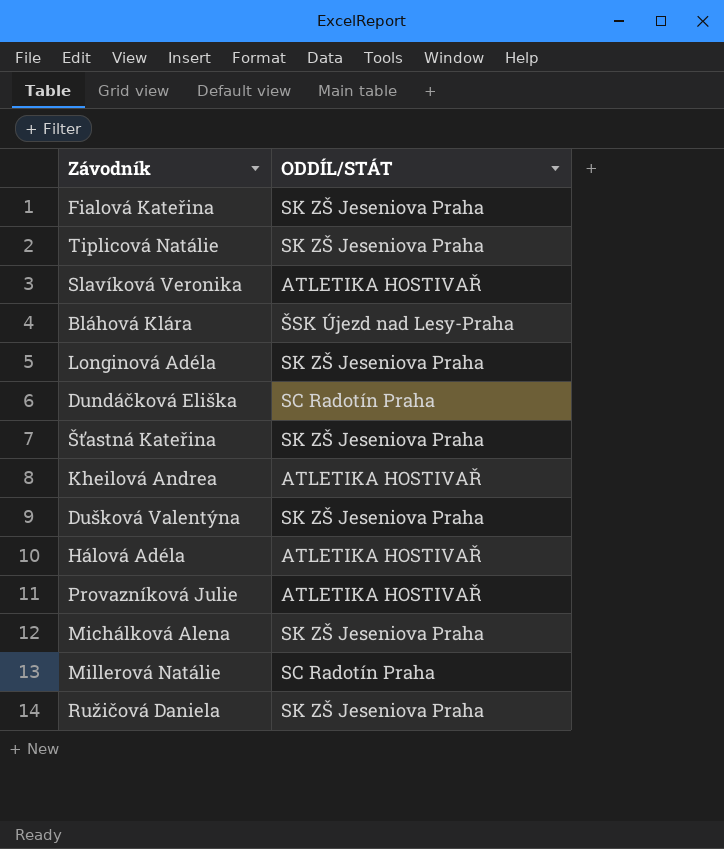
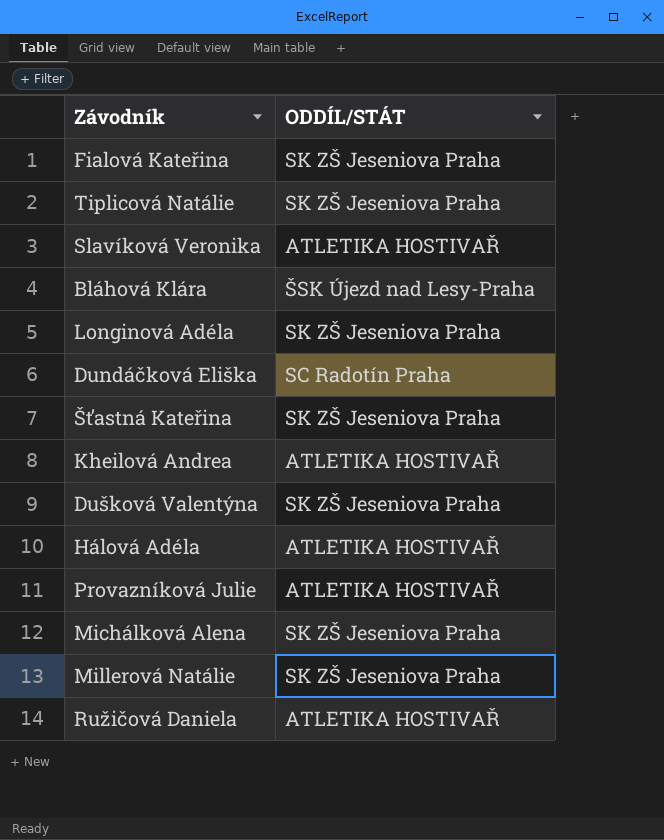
Millerová Natálie | ODDÍL/STÁT: SC Radotín Praha -> SK ZŠ Jeseniova Praha
Ružičová Daniela | ODDÍL/STÁT: SK ZŠ Jeseniova Praha -> ATLETIKA HOSTIVAŘ

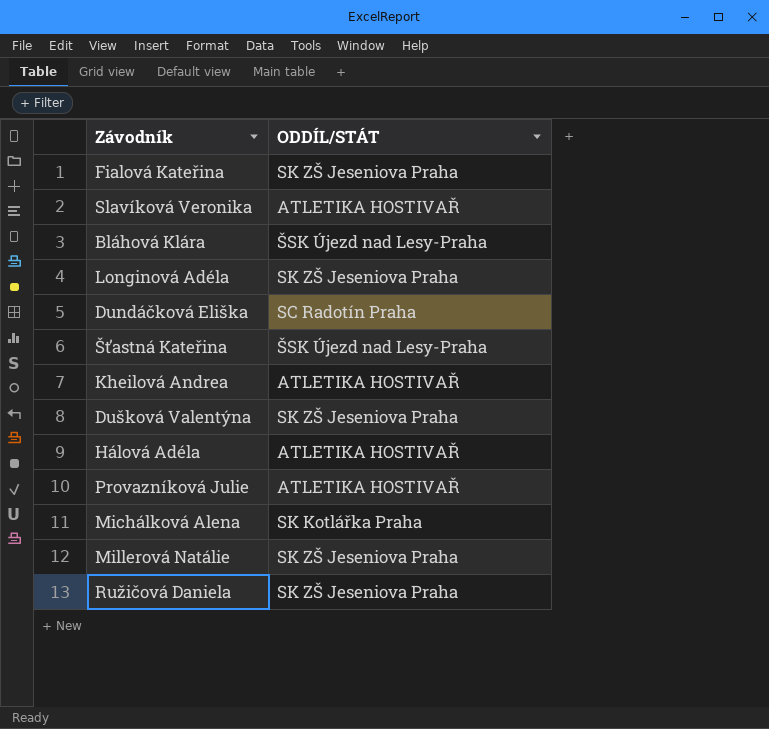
row Tiplicová Natálie: SK ZŠ Jeseniova Praha -> none
Šťastná Kateřina | ODDÍL/STÁT: SK ZŠ Jeseniova Praha -> ŠSK Újezd nad Lesy-Praha
Michálková Alena | ODDÍL/STÁT: SK ZŠ Jeseniova Praha -> SK Kotlářka Praha
Ružičová Daniela | ODDÍL/STÁT: ATLETIKA HOSTIVAŘ -> SK ZŠ Jeseniova Praha

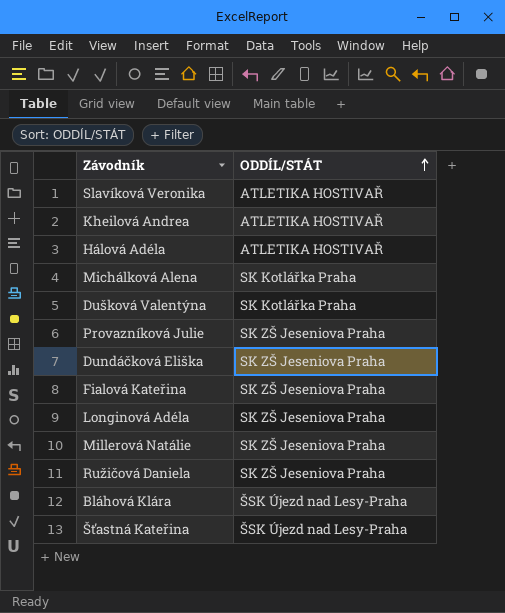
row order: none -> ODDÍL/STÁT ascending
Dušková Valentýna | ODDÍL/STÁT: SK ZŠ Jeseniova Praha -> SK Kotlářka Praha
Provazníková Julie | ODDÍL/STÁT: ATLETIKA HOSTIVAŘ -> SK ZŠ Jeseniova Praha
Dundáčková Eliška | ODDÍL/STÁT: SC Radotín Praha -> SK ZŠ Jeseniova Praha

